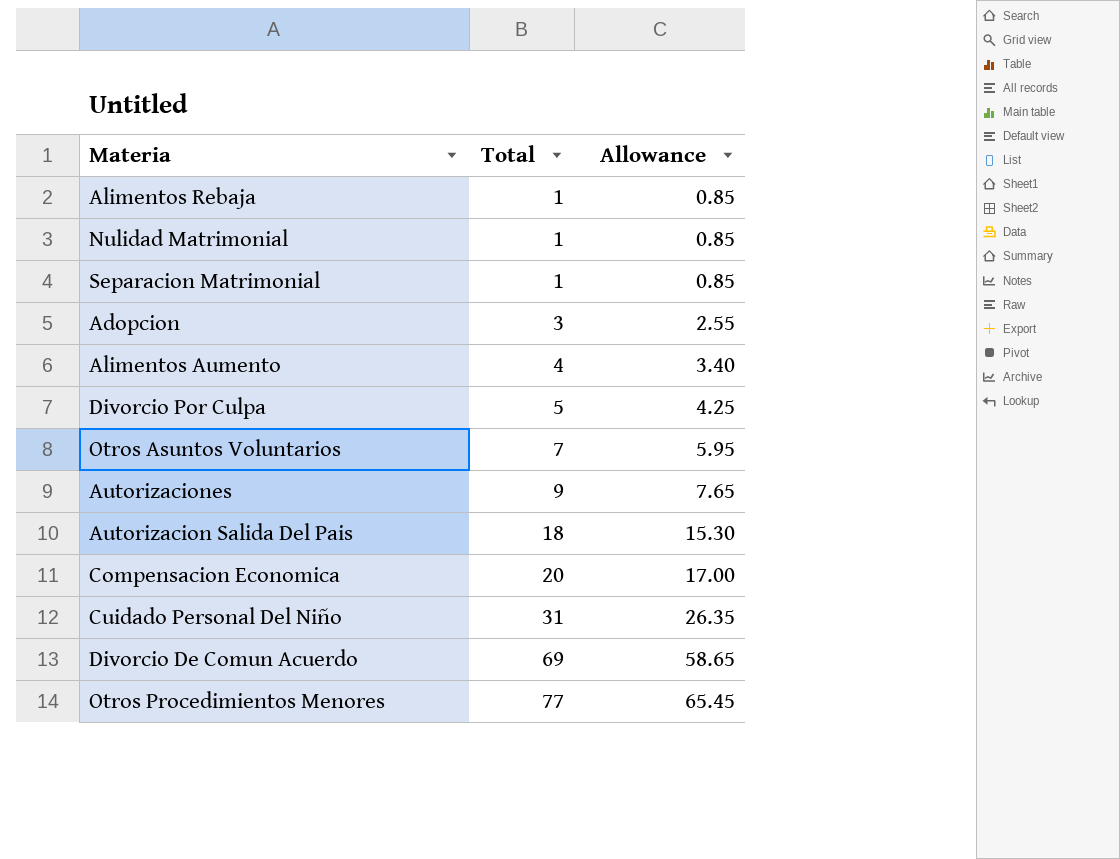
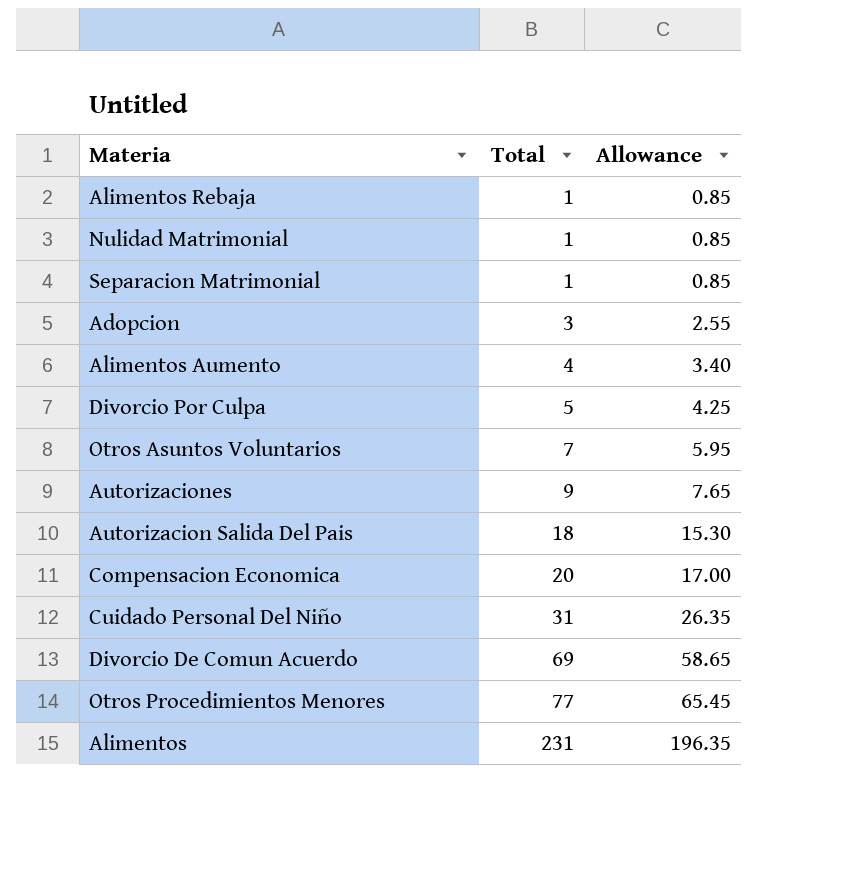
row Alimentos: none -> 231 | 196.35

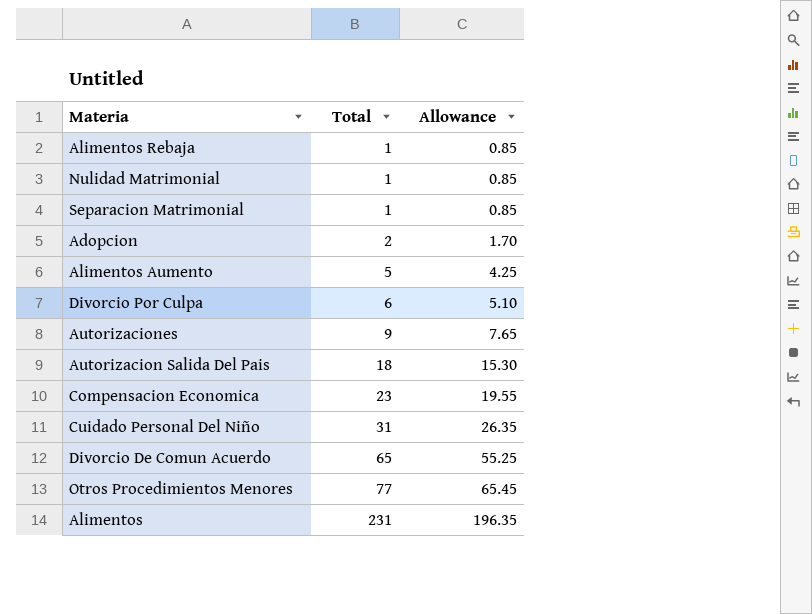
row Otros Asuntos Voluntarios: 7 | 5.95 -> none
Adopcion | Total: 3 -> 2
Adopcion | Allowance: 2.55 -> 1.70
Alimentos Aumento | Total: 4 -> 5
Alimentos Aumento | Allowance: 3.40 -> 4.25
Divorcio Por Culpa | Total: 5 -> 6
Divorcio Por Culpa | Allowance: 4.25 -> 5.10
Compensacion Economica | Total: 20 -> 23
Compensacion Economica | Allowance: 17.00 -> 19.55
Divorcio De Comun Acuerdo | Total: 69 -> 65
Divorcio De Comun Acuerdo | Allowance: 58.65 -> 55.25

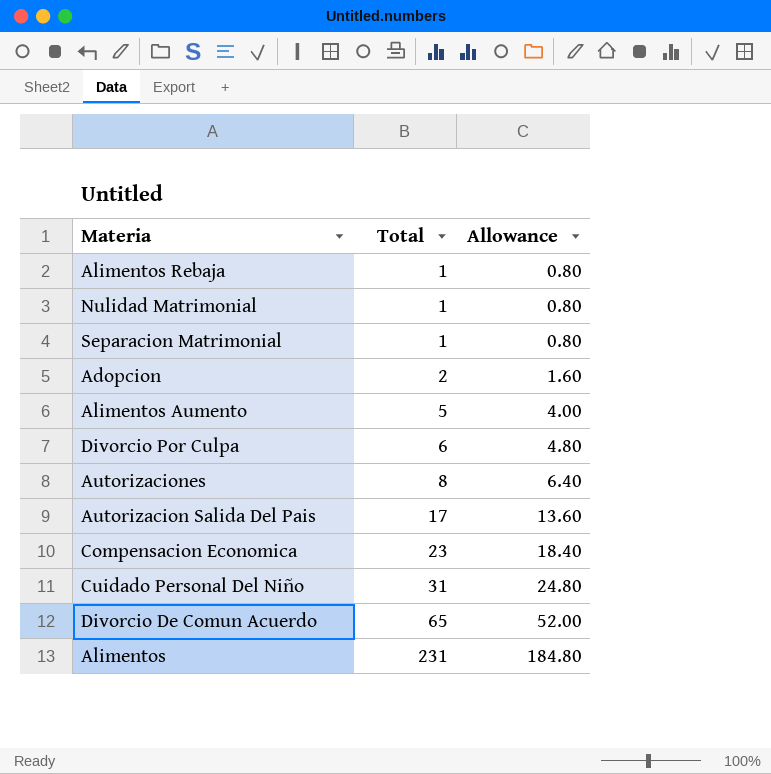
column Allowance | formula: [Total] * 0.85 -> [Total] * 0.8
row Otros Procedimientos Menores: 77 | 65.45 -> none
Autorizaciones | Total: 9 -> 8
Autorizacion Salida Del Pais | Total: 18 -> 17

